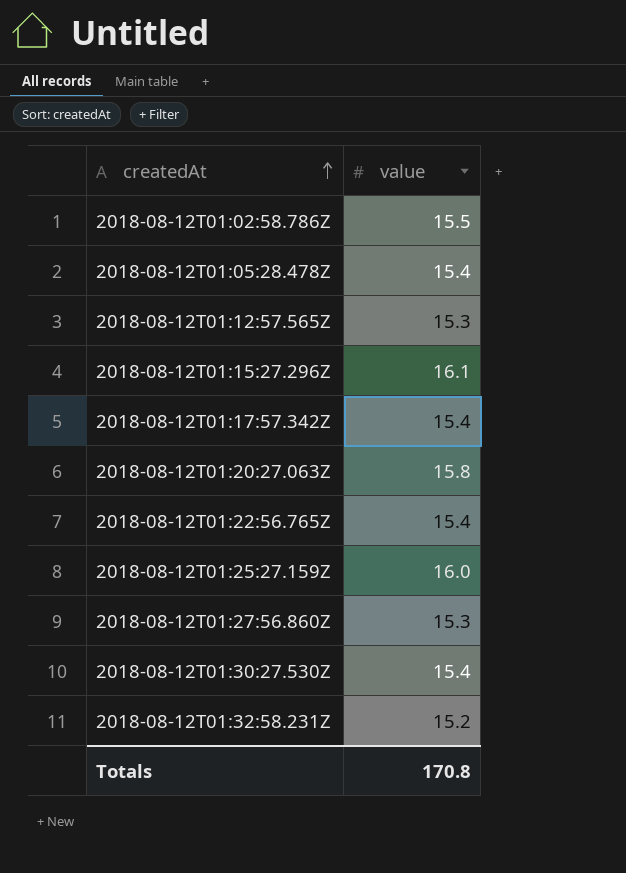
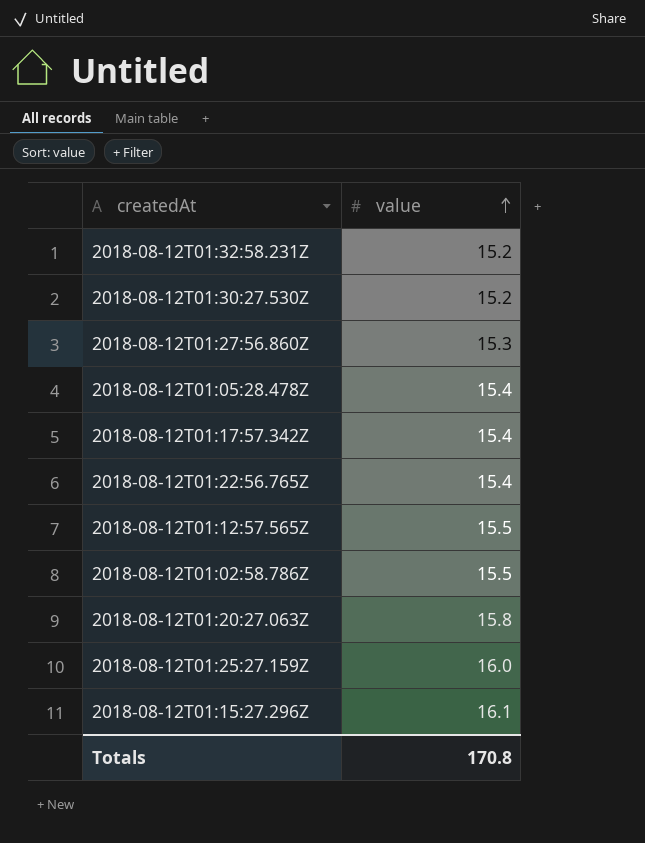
row order: createdAt ascending -> value ascending
2018-08-12T01:30:27.530Z | value: 15.4 -> 15.2
2018-08-12T01:12:57.565Z | value: 15.3 -> 15.5

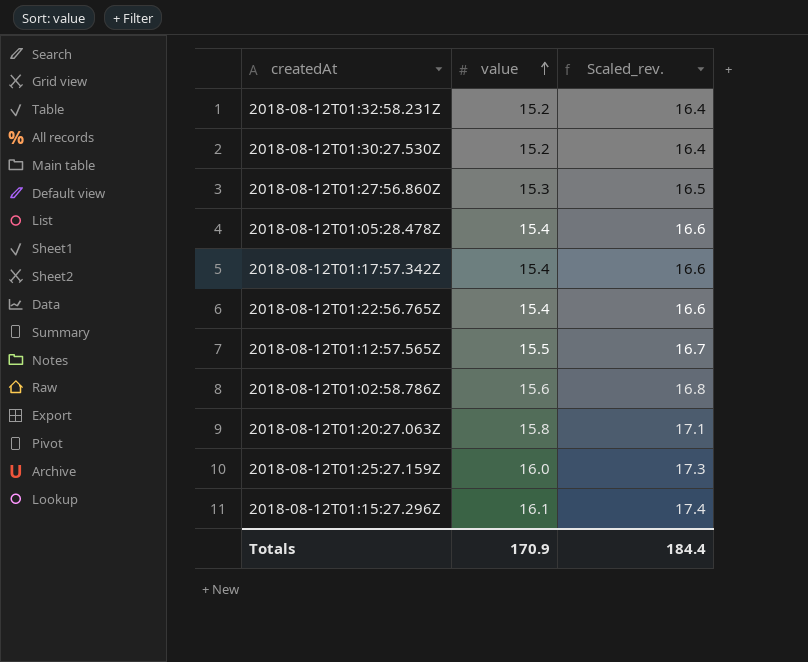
column Scaled_rev. | formula: none -> [value] * 1.08
2018-08-12T01:02:58.786Z | value: 15.5 -> 15.6
Totals | value: 170.8 -> 170.9

